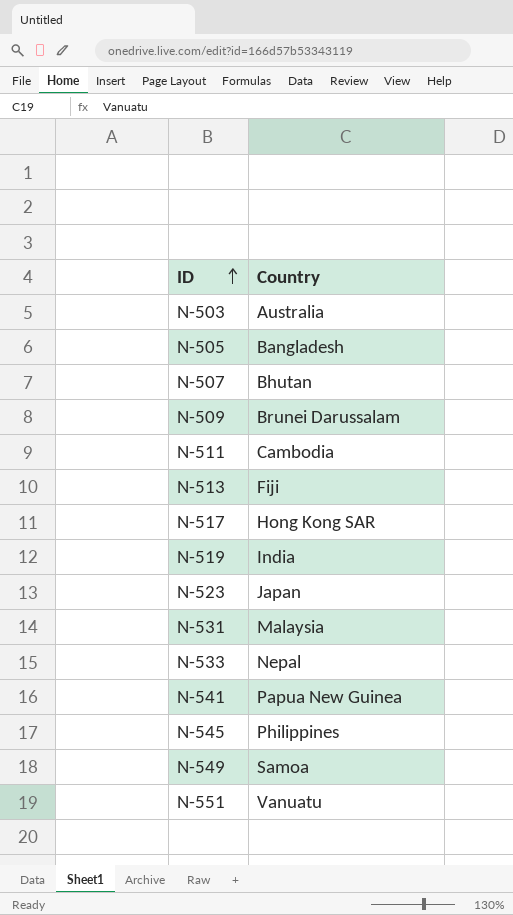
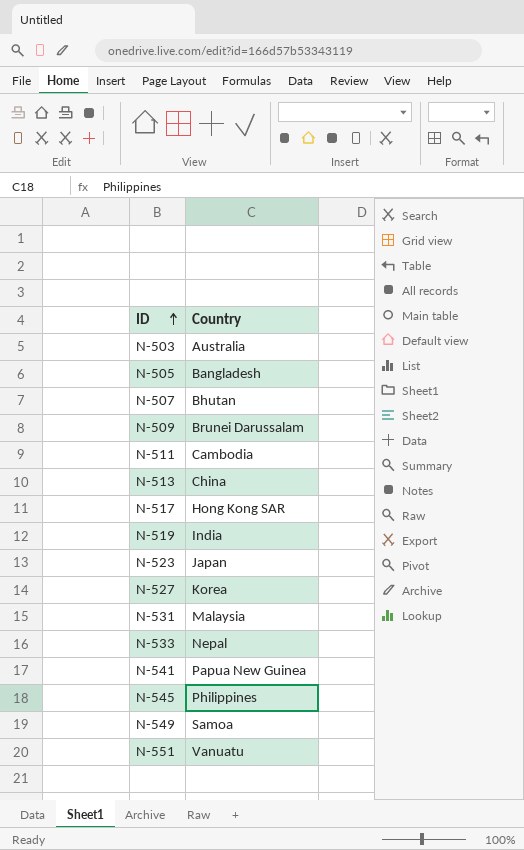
N-513 | Country: Fiji -> China
row N-527: none -> Korea

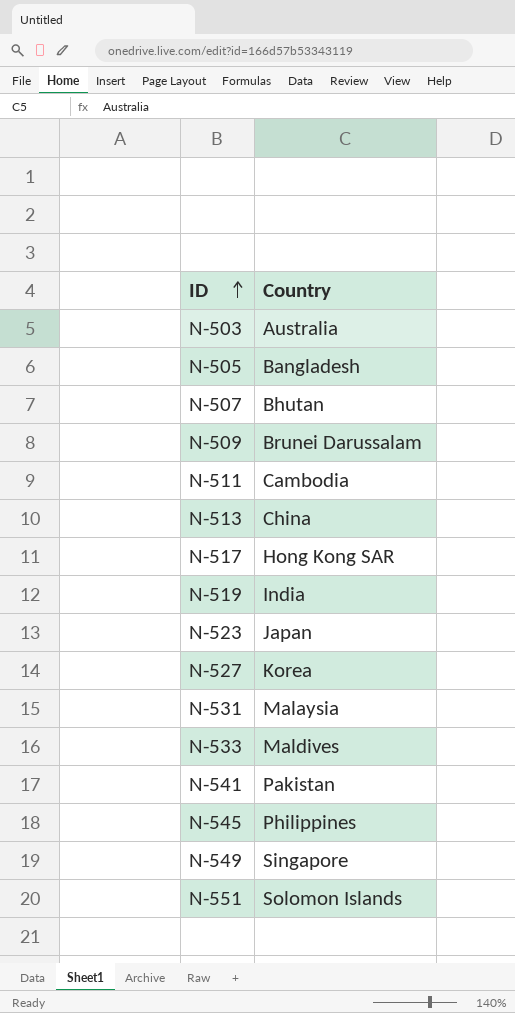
N-533 | Country: Nepal -> Maldives
N-541 | Country: Papua New Guinea -> Pakistan
N-549 | Country: Samoa -> Singapore
N-551 | Country: Vanuatu -> Solomon Islands

